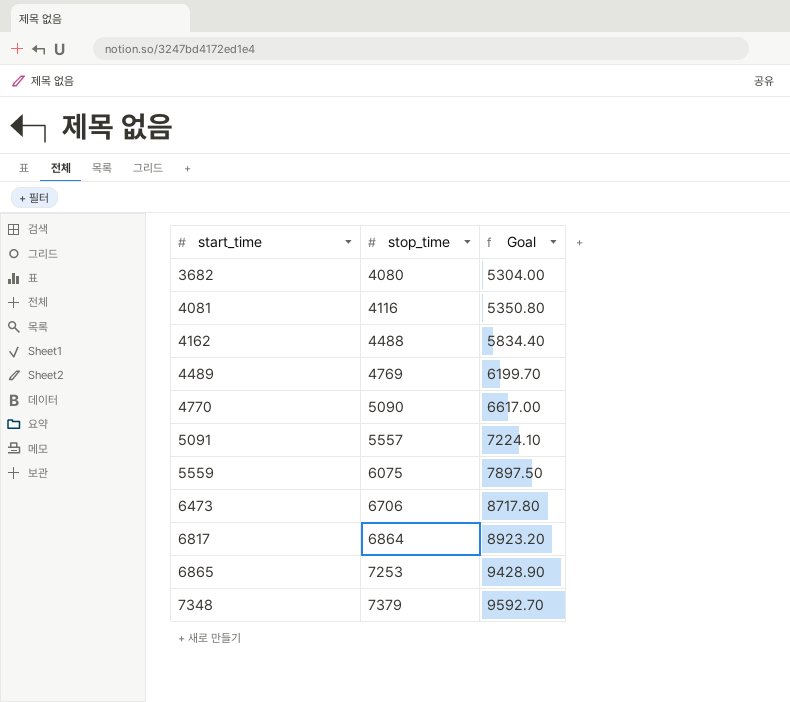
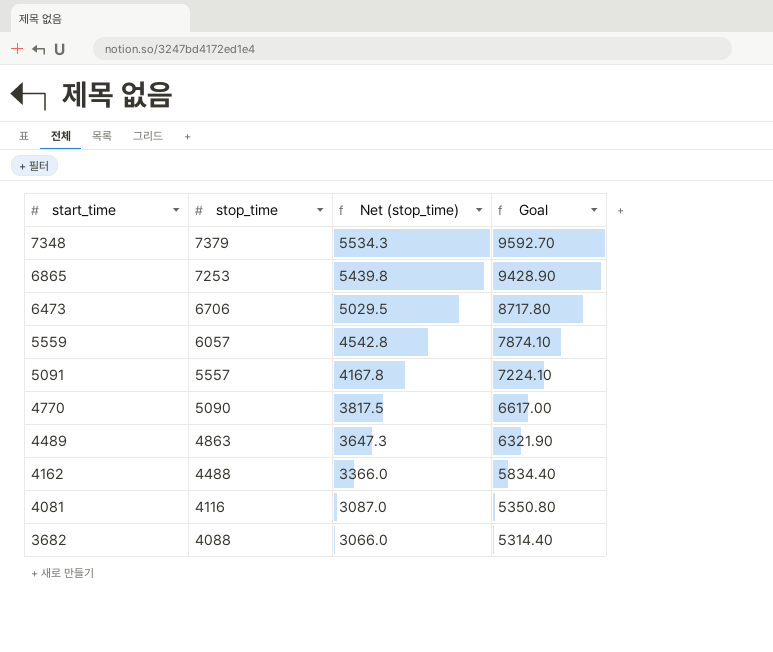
row order: start_time ascending -> start_time descending
column Net (stop_time) | formula: none -> [stop_time] * 0.75
row 6817: 6864 | 8923.20 -> none
5559 | stop_time: 6075 -> 6057
5559 | Goal: 7897.50 -> 7874.10
4489 | stop_time: 4769 -> 4863
4489 | Goal: 6199.70 -> 6321.90
3682 | stop_time: 4080 -> 4088
3682 | Goal: 5304.00 -> 5314.40

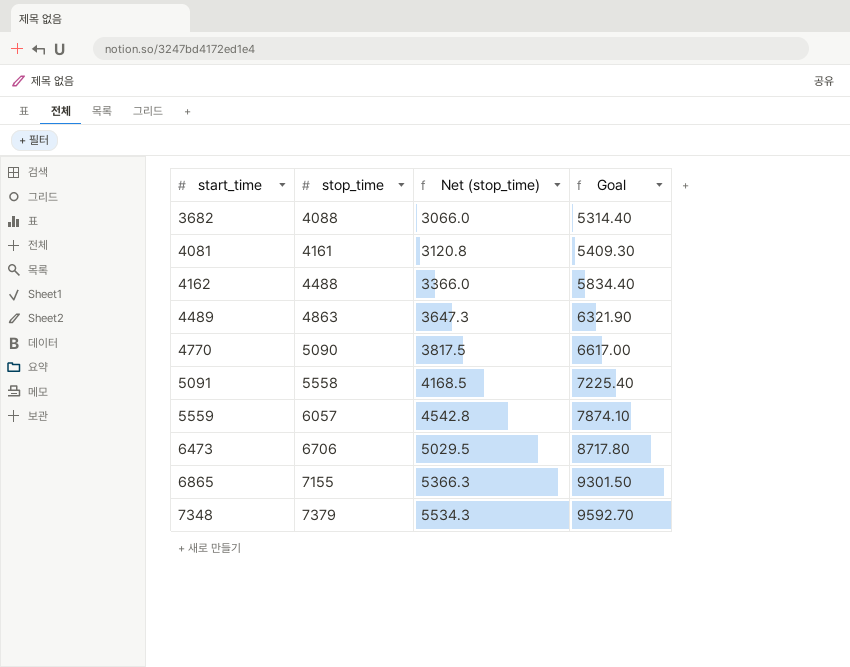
row order: start_time descending -> start_time ascending
4081 | stop_time: 4116 -> 4161
4081 | Net (stop_time): 3087.0 -> 3120.8
4081 | Goal: 5350.80 -> 5409.30
5091 | stop_time: 5557 -> 5558
5091 | Net (stop_time): 4167.8 -> 4168.5
5091 | Goal: 7224.10 -> 7225.40
6865 | stop_time: 7253 -> 7155
6865 | Net (stop_time): 5439.8 -> 5366.3
6865 | Goal: 9428.90 -> 9301.50

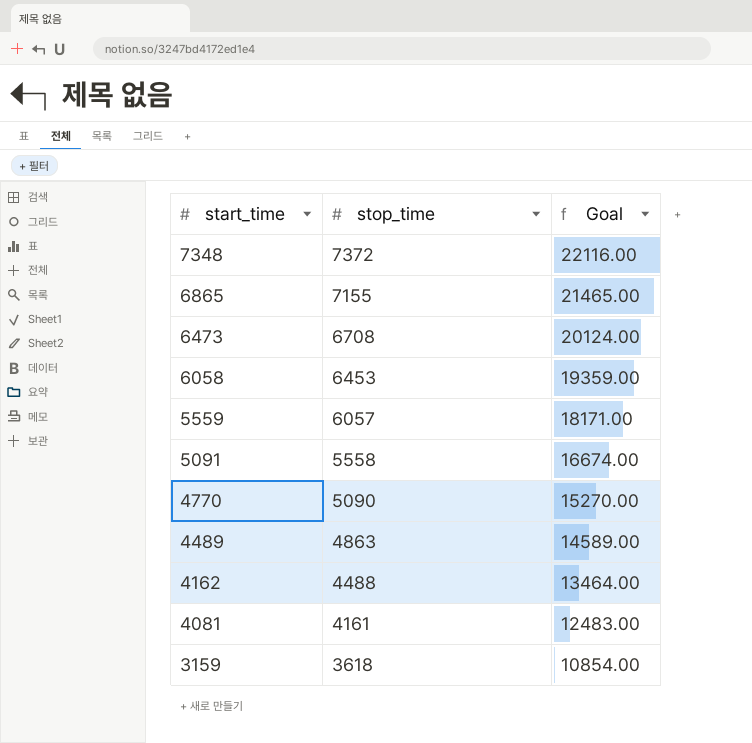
row order: start_time ascending -> start_time descending
column Net (stop_time) | formula: [stop_time] * 0.75 -> none
column Goal | formula: [stop_time] * 1.3 -> [stop_time] * 3
row 3682: 4088 | 3066.0 | 5314.40 -> none
7348 | stop_time: 7379 -> 7372
6473 | stop_time: 6706 -> 6708
row 6058: none -> 6453 | 19359.00
row 3159: none -> 3618 | 10854.00

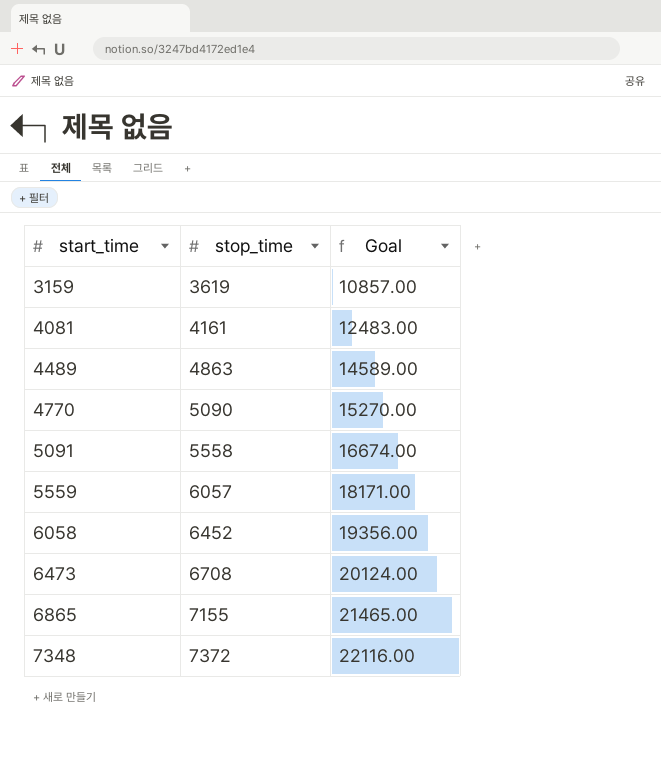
row order: start_time descending -> start_time ascending
row 4162: 4488 | 13464.00 -> none
3159 | stop_time: 3618 -> 3619
3159 | Goal: 10854.00 -> 10857.00
6058 | stop_time: 6453 -> 6452
6058 | Goal: 19359.00 -> 19356.00

